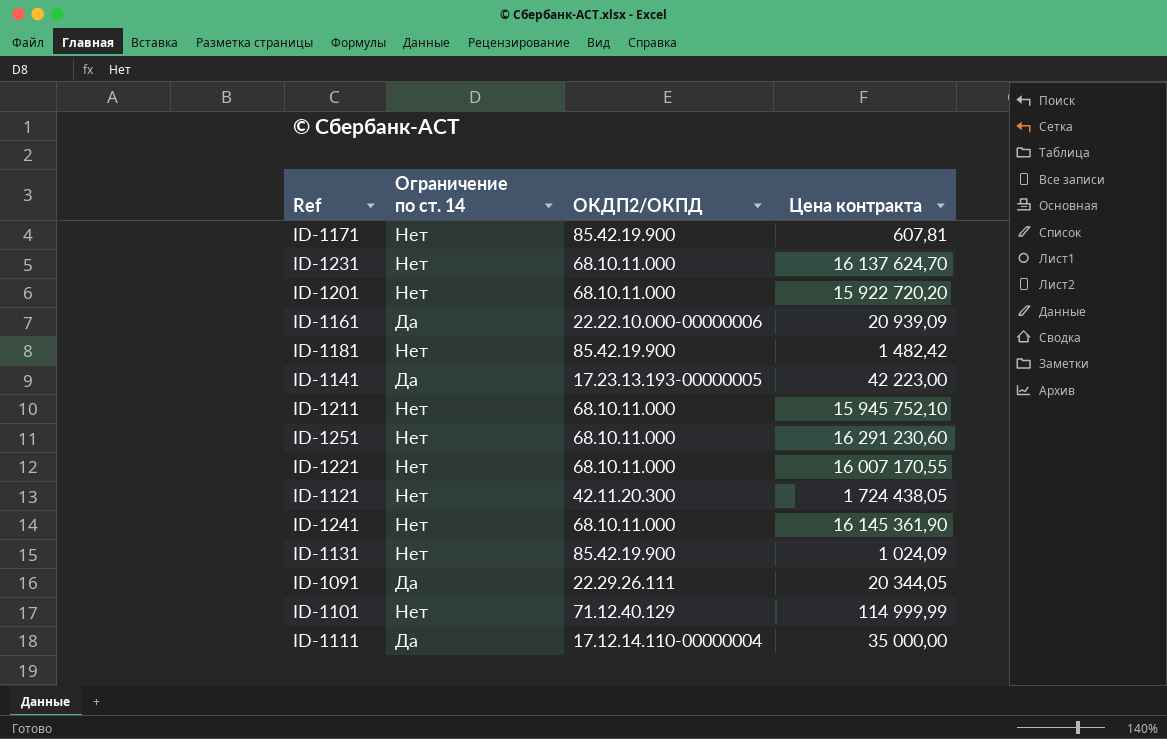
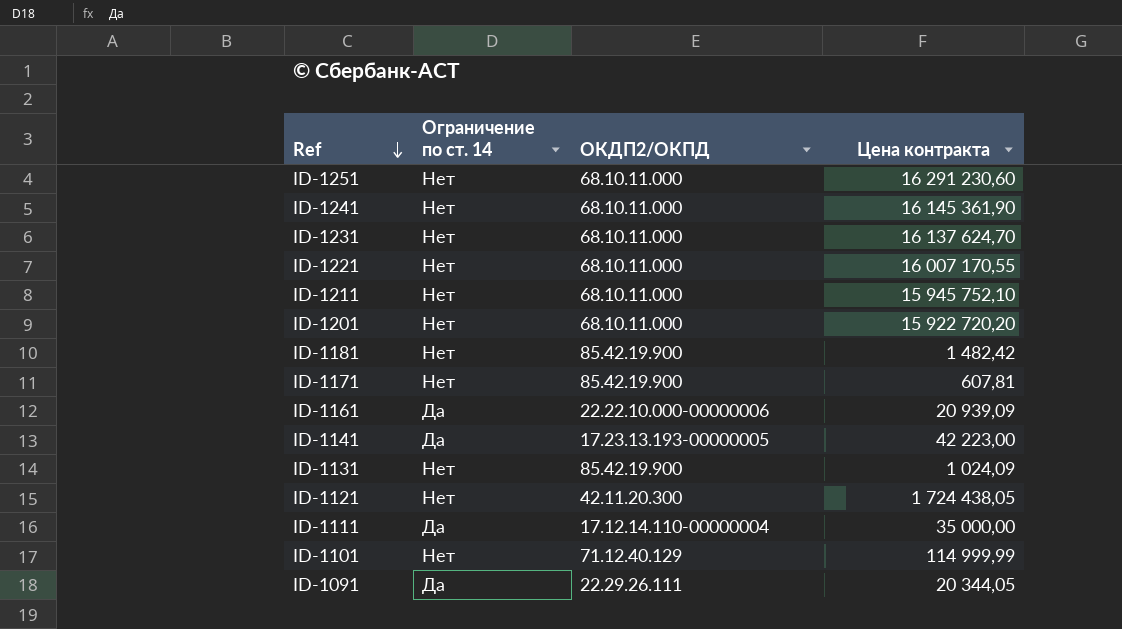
row order: none -> Ref descending

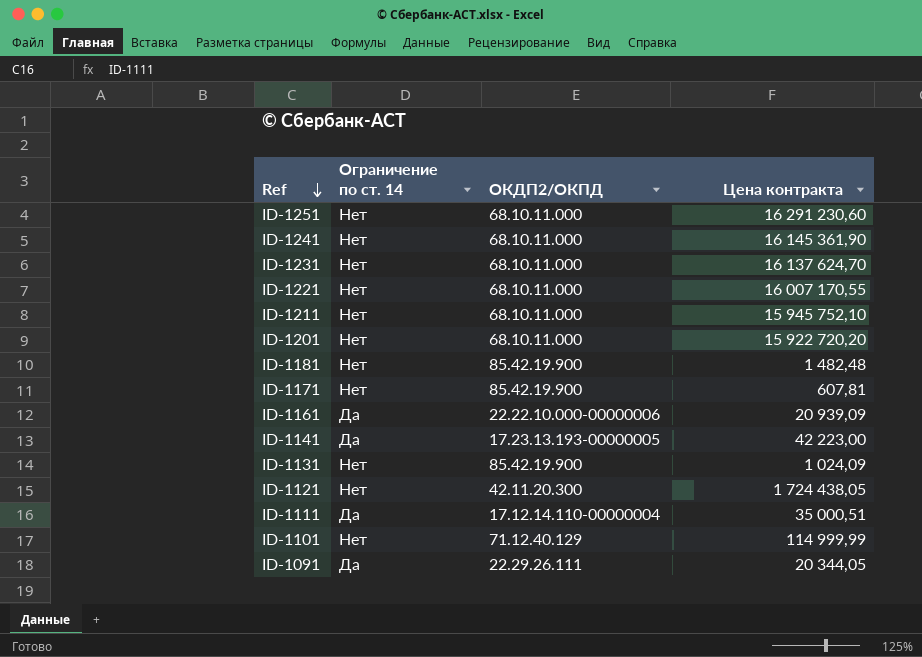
ID-1181 | Цена контракта: 1 482,42 -> 1 482,48
ID-1111 | Цена контракта: 35 000,00 -> 35 000,51

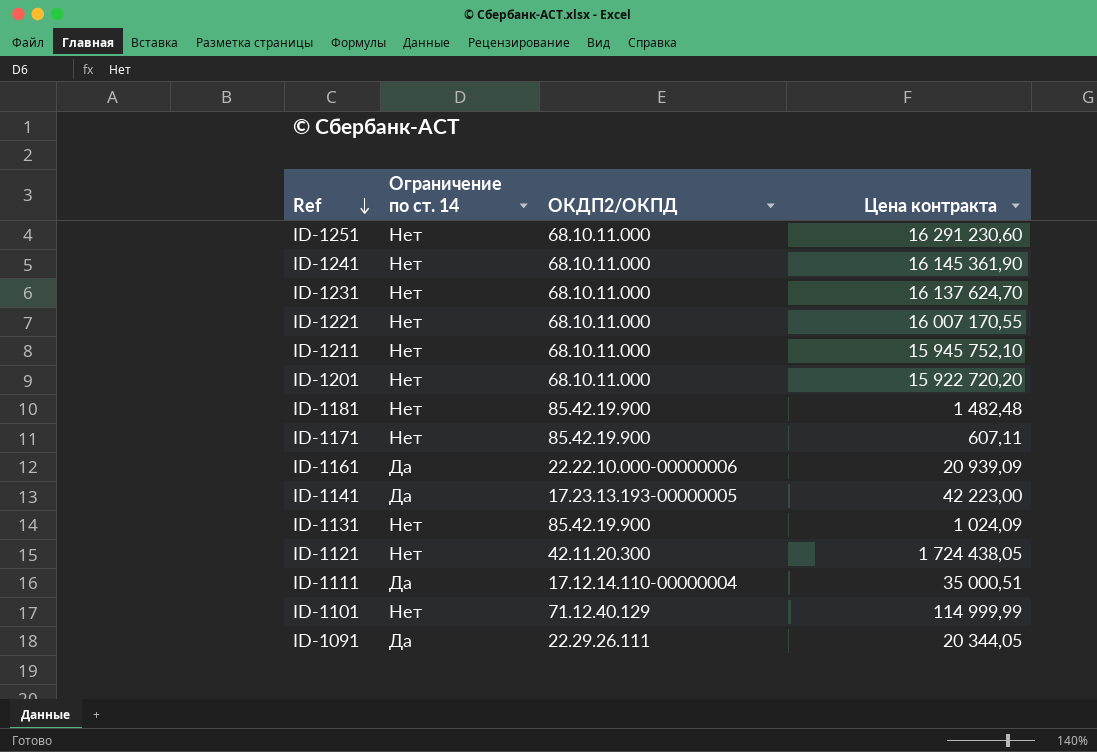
ID-1171 | Цена контракта: 607,81 -> 607,11

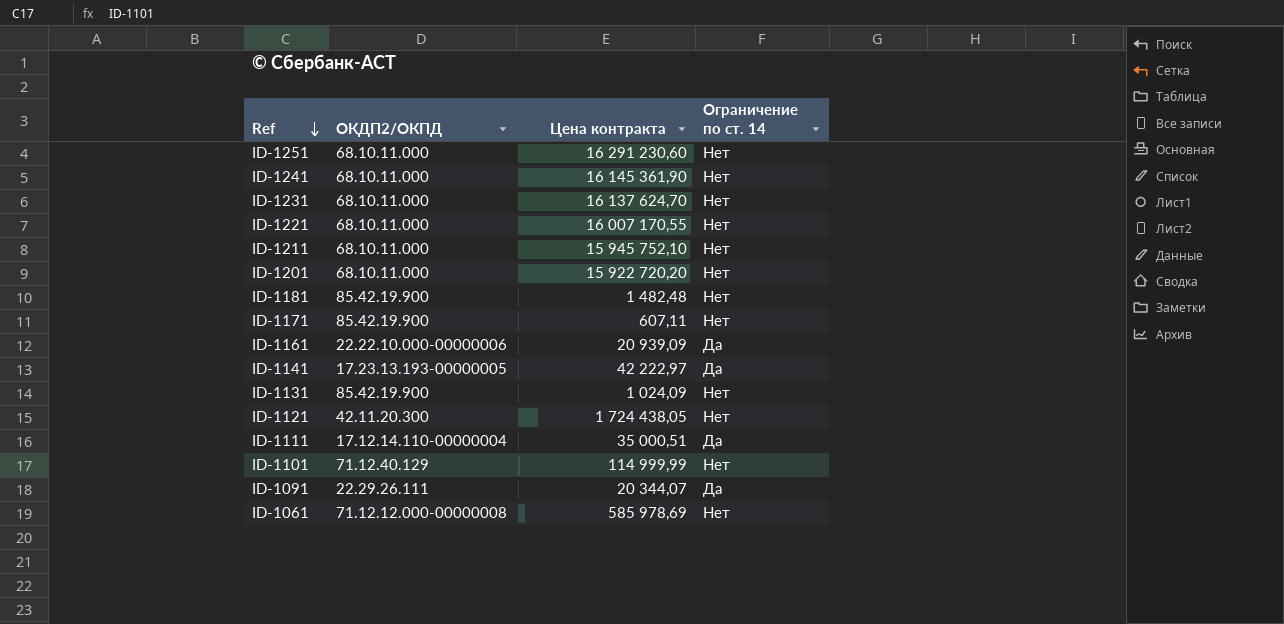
column Ограничение по ст. 14 | position: 2 -> 4
ID-1141 | Цена контракта: 42 223,00 -> 42 222,97
ID-1091 | Цена контракта: 20 344,05 -> 20 344,07
row ID-1061: none -> 71.12.12.000-00000008 | 585 978,69 | Нет

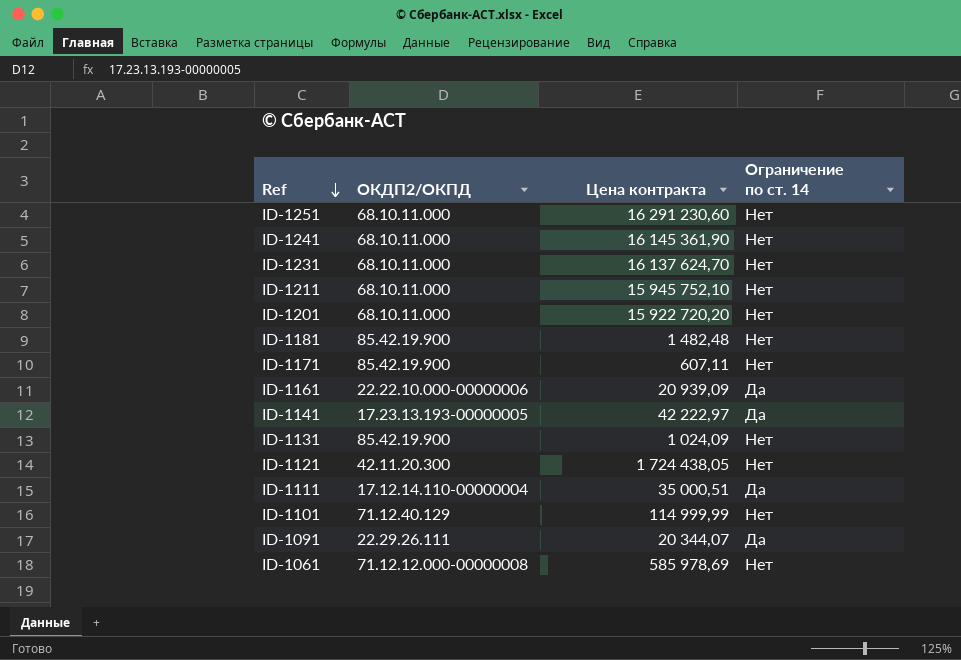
row ID-1221: 68.10.11.000 | 16 007 170,55 | Нет -> none

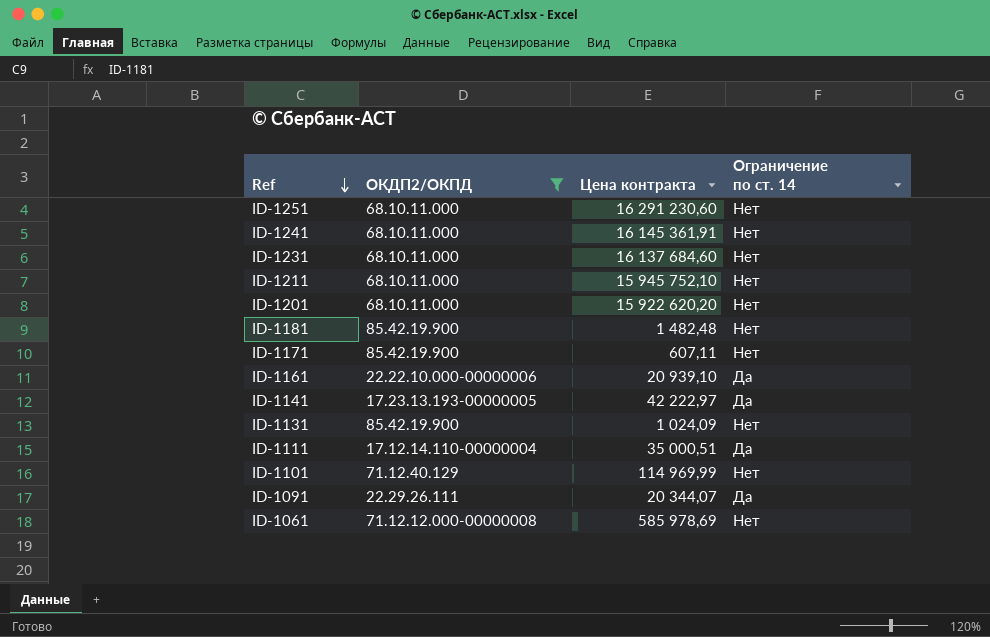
filter: none -> ОКДП2/ОКПД != 42.11.20.300
ID-1241 | Цена контракта: 16 145 361,90 -> 16 145 361,91
ID-1231 | Цена контракта: 16 137 624,70 -> 16 137 684,60
ID-1201 | Цена контракта: 15 922 720,20 -> 15 922 620,20
ID-1161 | Цена контракта: 20 939,09 -> 20 939,10
ID-1101 | Цена контракта: 114 999,99 -> 114 969,99

